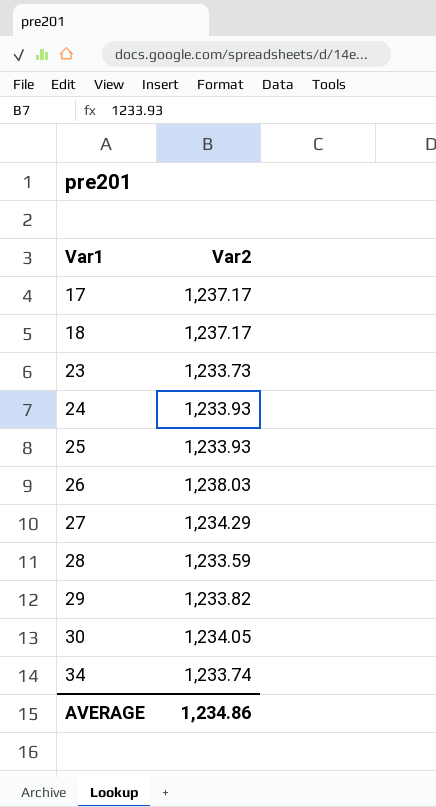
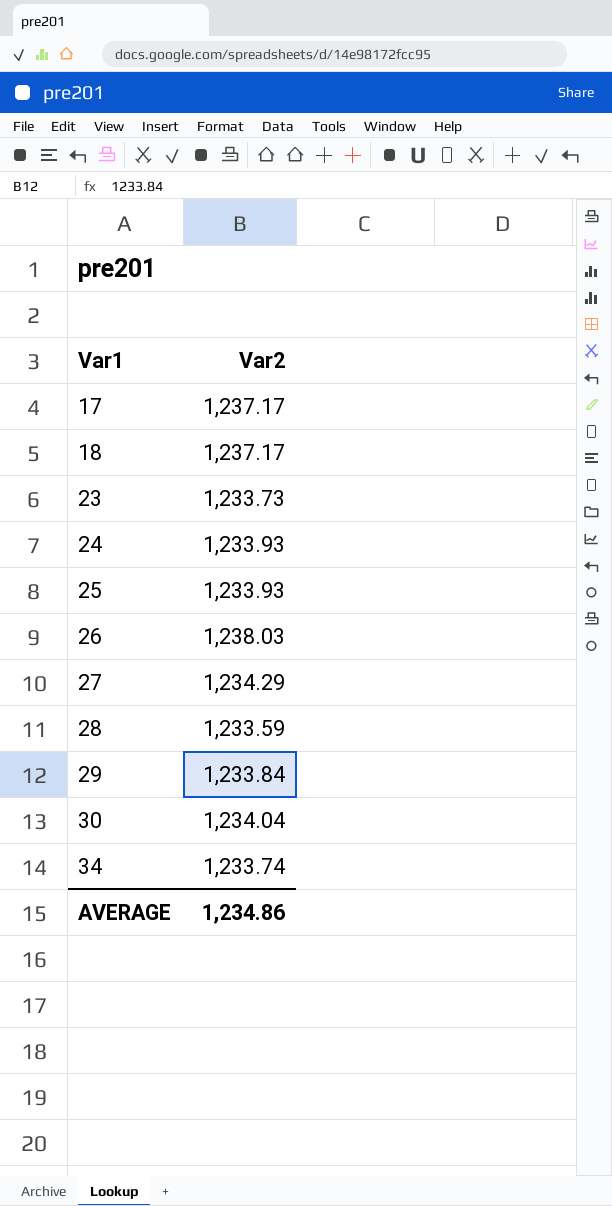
29 | Var2: 1,233.82 -> 1,233.84
30 | Var2: 1,234.05 -> 1,234.04

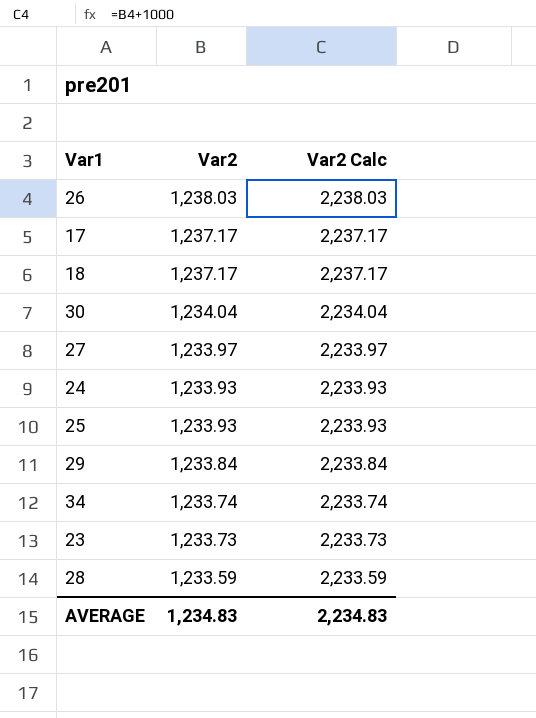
row order: Var1 ascending -> Var2 descending
column Var2 Calc | formula: none -> [Var2] + 1000
27 | Var2: 1,234.29 -> 1,233.97
AVERAGE | Var2: 1,234.86 -> 1,234.83

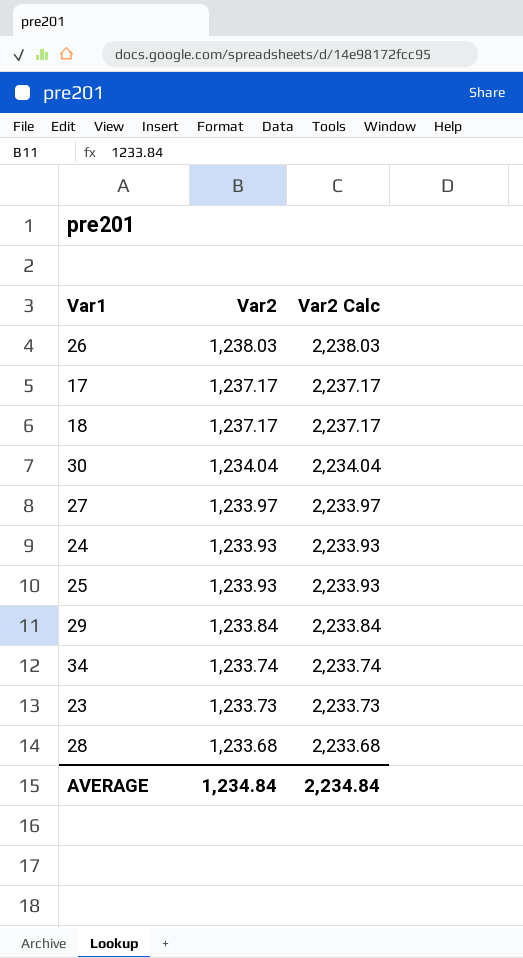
28 | Var2: 1,233.59 -> 1,233.68
28 | Var2 Calc: 2,233.59 -> 2,233.68
AVERAGE | Var2: 1,234.83 -> 1,234.84
AVERAGE | Var2 Calc: 2,234.83 -> 2,234.84

